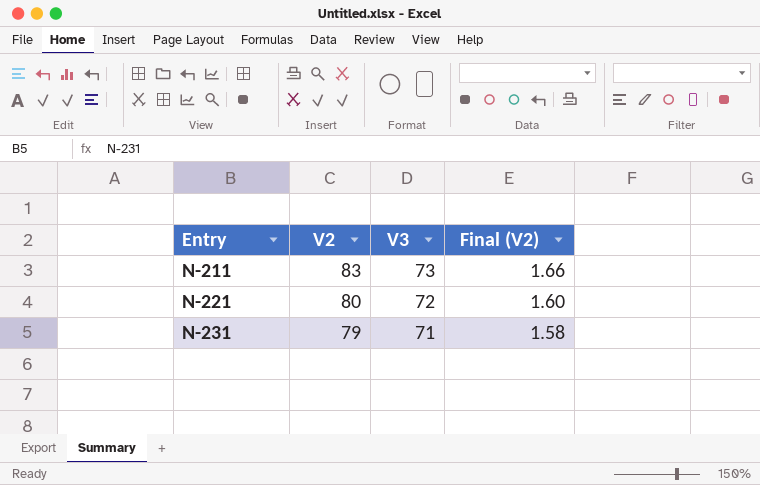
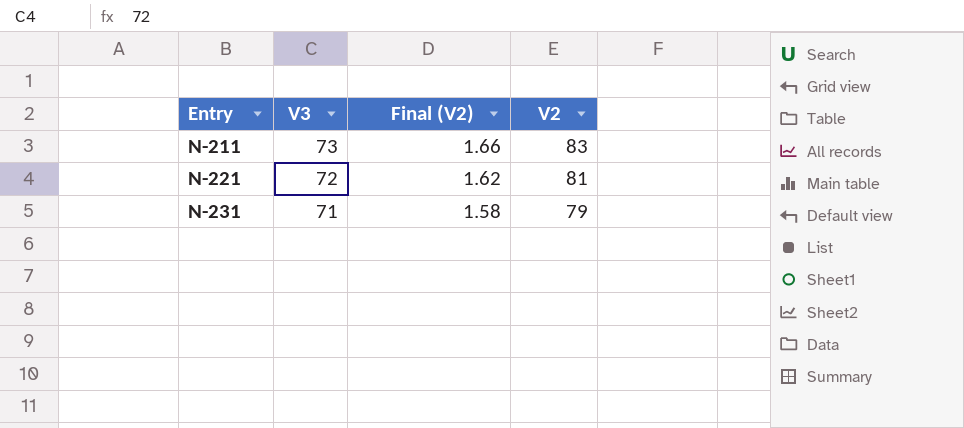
column V2 | position: 2 -> 4
N-221 | Final (V2): 1.60 -> 1.62
N-221 | V2: 80 -> 81

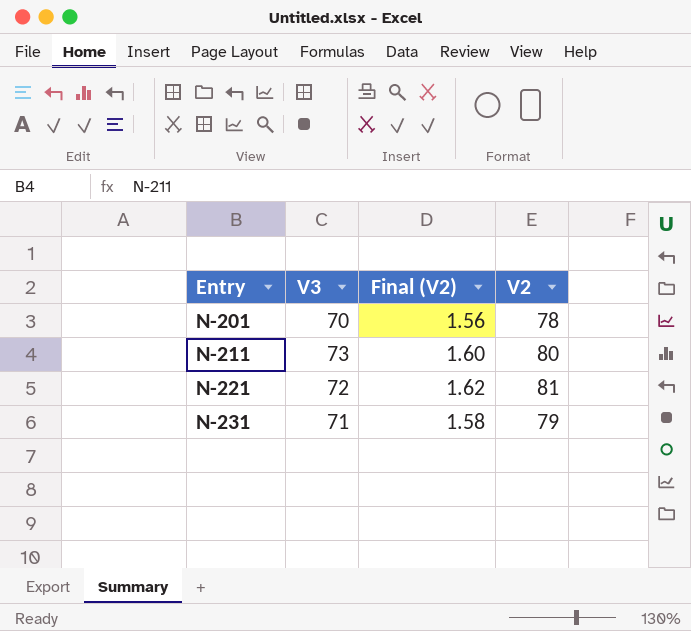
row N-201: none -> 70 | 1.56 | 78
N-211 | Final (V2): 1.66 -> 1.60
N-211 | V2: 83 -> 80

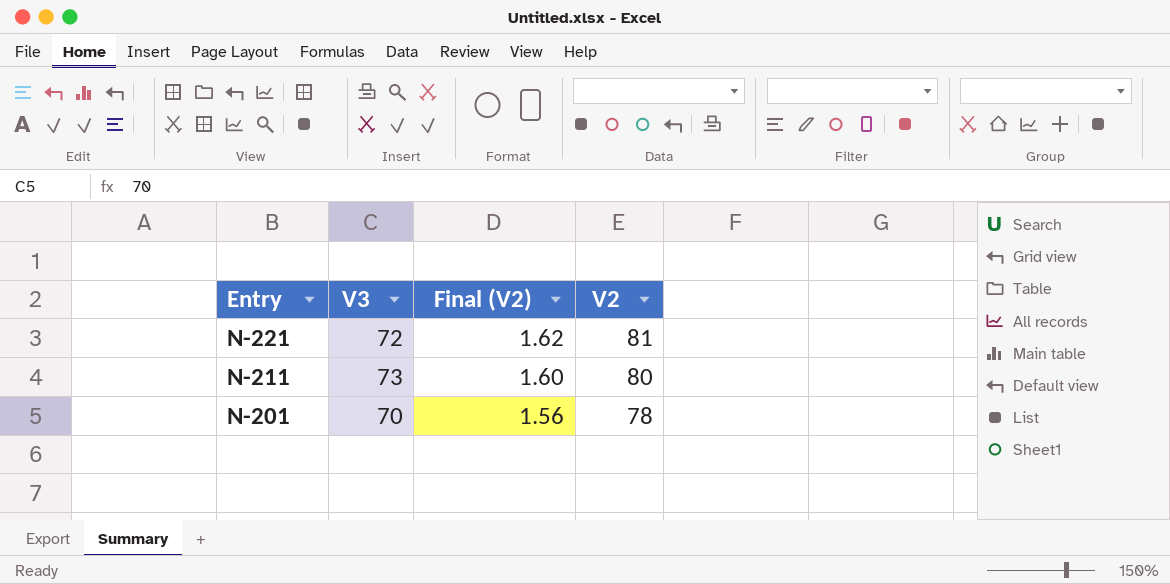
row order: Entry ascending -> Entry descending
row N-231: 71 | 1.58 | 79 -> none

